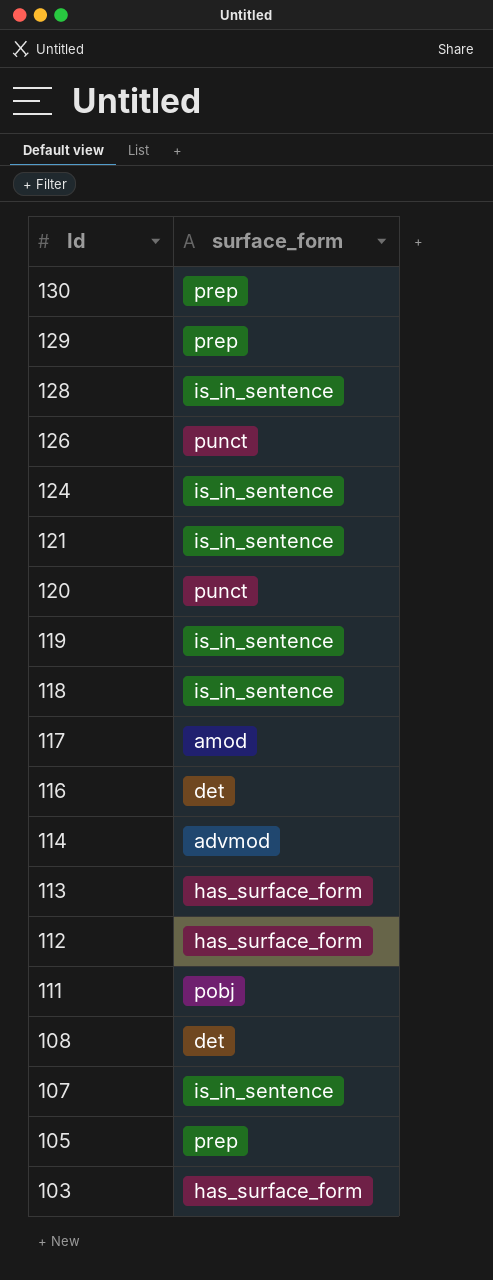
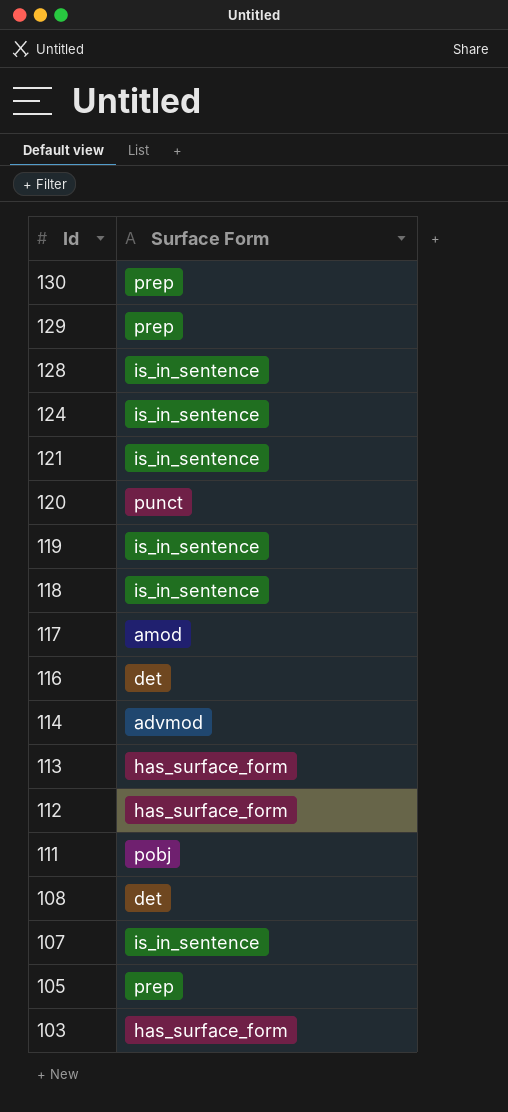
column name: surface_form -> Surface Form
row 126: punct -> none

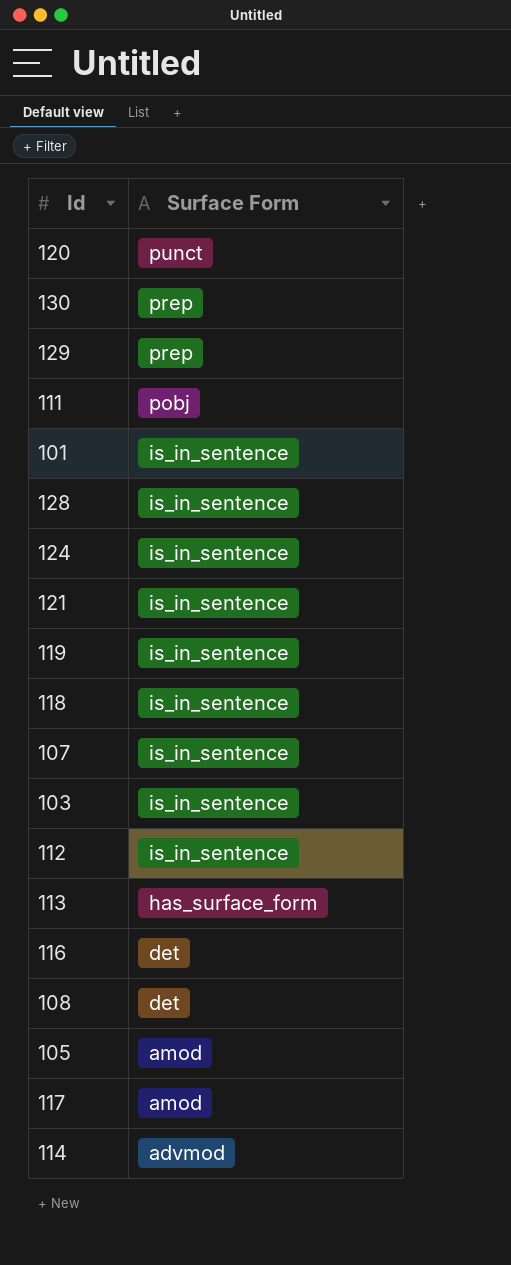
row order: Id descending -> Surface Form descending
row 101: none -> is_in_sentence
103 | Surface Form: has_surface_form -> is_in_sentence
112 | Surface Form: has_surface_form -> is_in_sentence
105 | Surface Form: prep -> amod

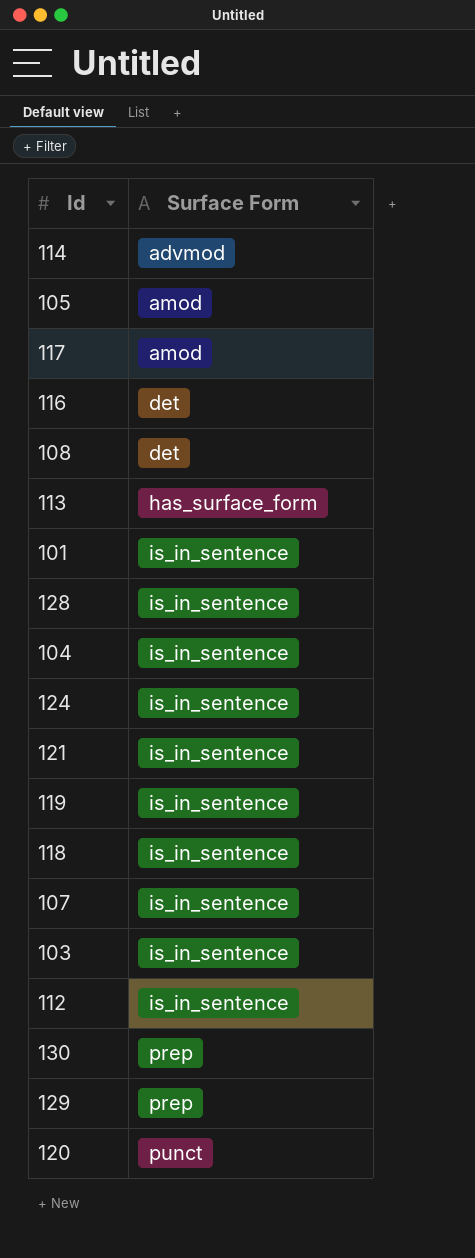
row order: Surface Form descending -> Surface Form ascending
row 111: pobj -> none
row 104: none -> is_in_sentence

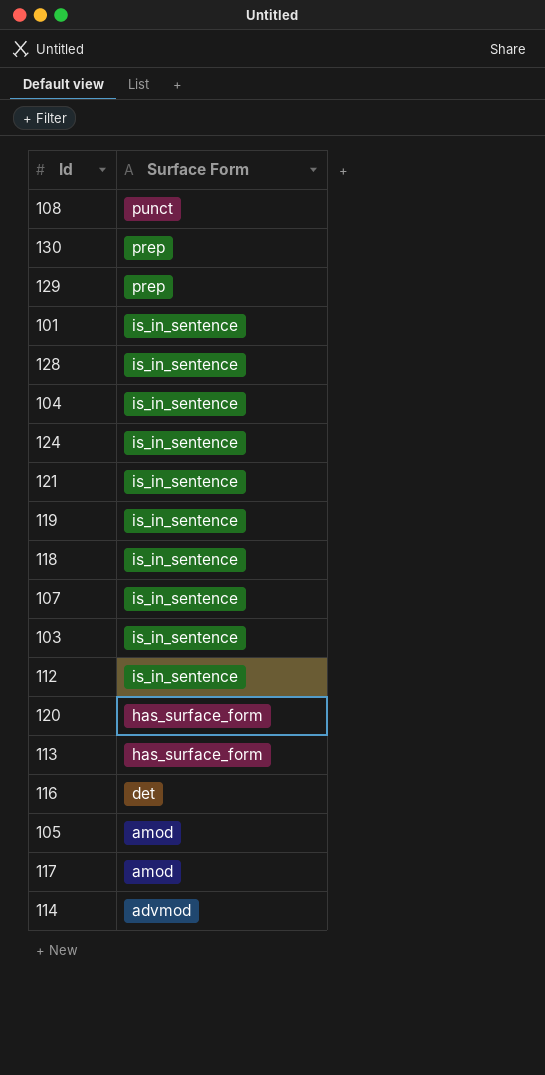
row order: Surface Form ascending -> Surface Form descending
108 | Surface Form: det -> punct
120 | Surface Form: punct -> has_surface_form

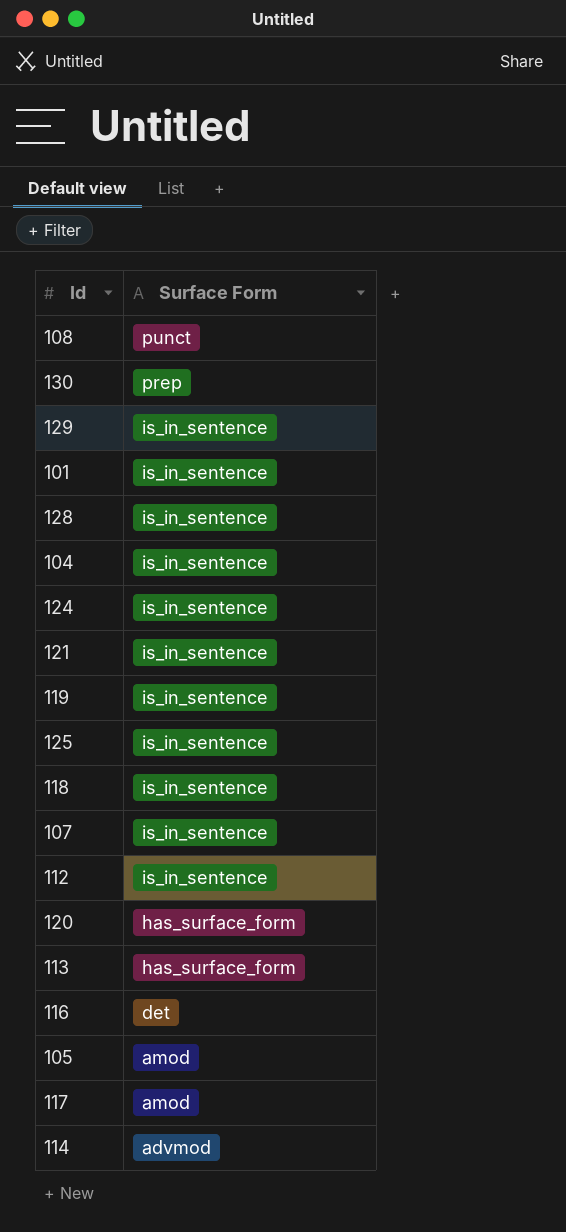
row 103: is_in_sentence -> none
129 | Surface Form: prep -> is_in_sentence
row 125: none -> is_in_sentence

